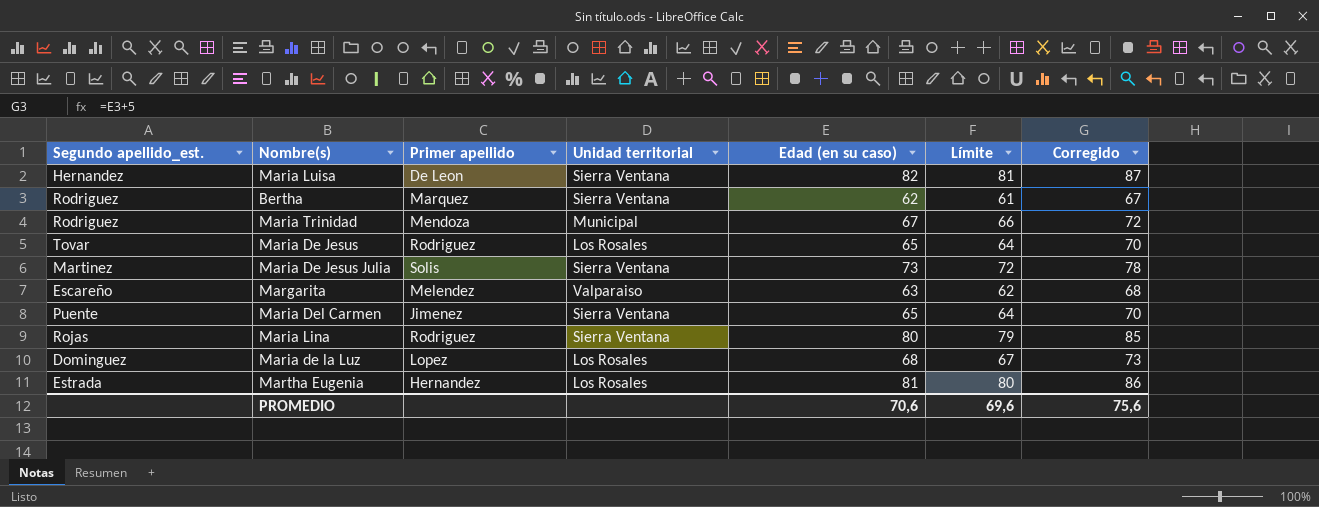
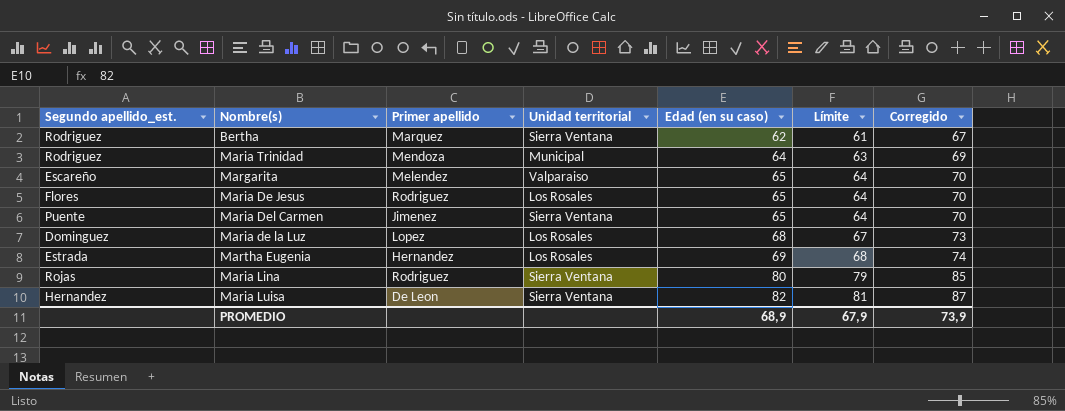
row order: none -> Edad (en su caso) ascending
row Maria De Jesus Julia: Martinez | Solis | Sierra Ventana | 73 | 72 | 78 -> none
Maria Trinidad | Edad (en su caso): 67 -> 64
Maria Trinidad | Límite: 66 -> 63
Maria Trinidad | Corregido: 72 -> 69
Margarita | Edad (en su caso): 63 -> 65
Margarita | Límite: 62 -> 64
Margarita | Corregido: 68 -> 70
Maria De Jesus | Segundo apellido_est.: Tovar -> Flores
Martha Eugenia | Edad (en su caso): 81 -> 69
Martha Eugenia | Límite: 80 -> 68
Martha Eugenia | Corregido: 86 -> 74
PROMEDIO | Edad (en su caso): 70,6 -> 68,9
PROMEDIO | Límite: 69,6 -> 67,9
PROMEDIO | Corregido: 75,6 -> 73,9

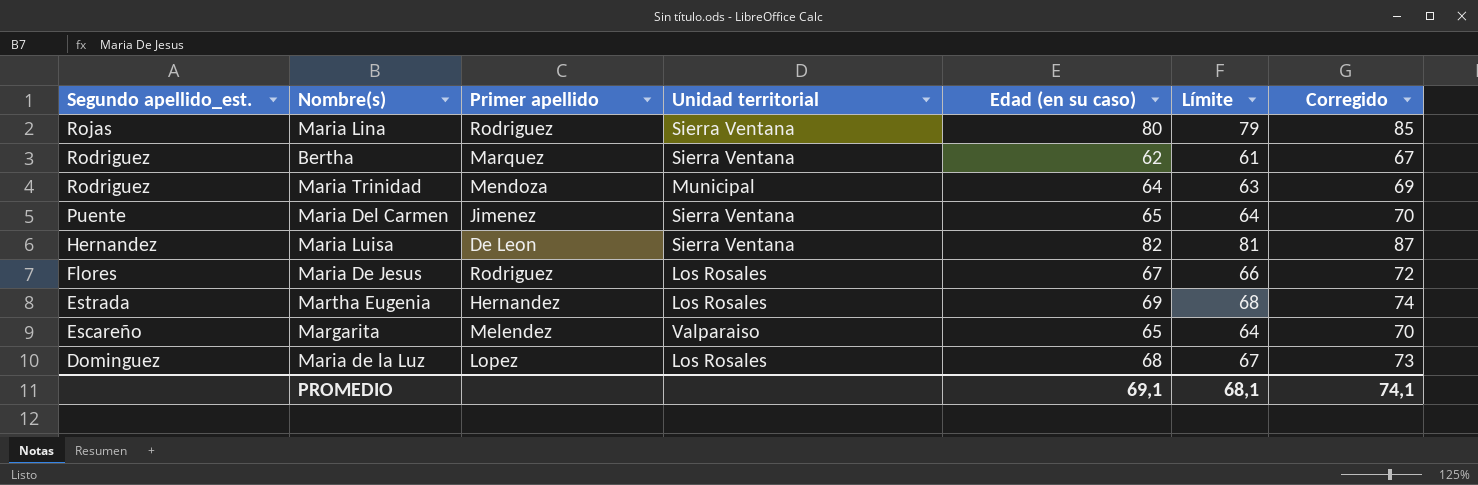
row order: Edad (en su caso) ascending -> Segundo apellido_est. descending
Maria De Jesus | Edad (en su caso): 65 -> 67
Maria De Jesus | Límite: 64 -> 66
Maria De Jesus | Corregido: 70 -> 72
PROMEDIO | Edad (en su caso): 68,9 -> 69,1
PROMEDIO | Límite: 67,9 -> 68,1
PROMEDIO | Corregido: 73,9 -> 74,1

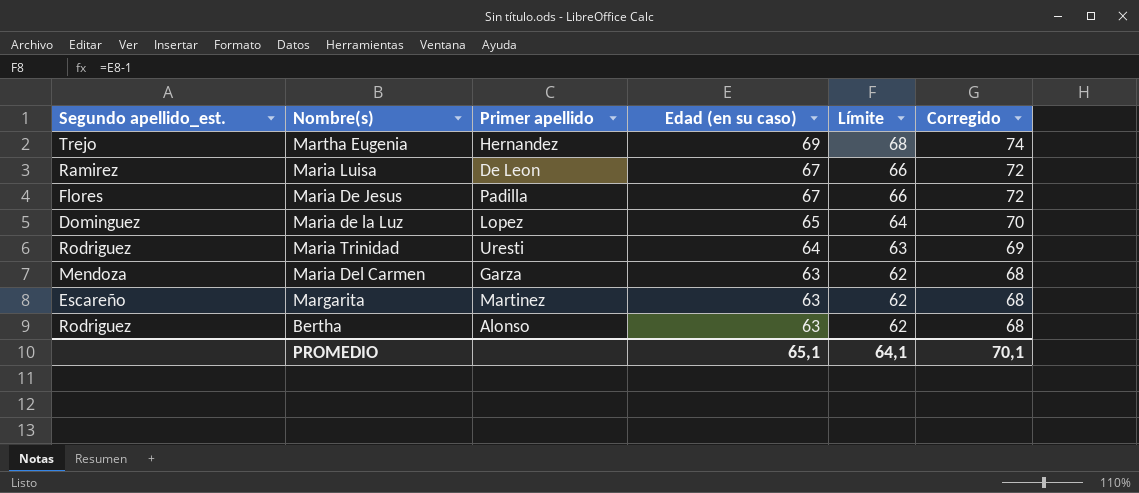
row order: Segundo apellido_est. descending -> Edad (en su caso) descending
column Unidad territorial | position: 4 -> none
row Maria Lina: Rojas | Rodriguez | Sierra Ventana | 80 | 79 | 85 -> none
Martha Eugenia | Segundo apellido_est.: Estrada -> Trejo
Maria Luisa | Segundo apellido_est.: Hernandez -> Ramirez
Maria Luisa | Edad (en su caso): 82 -> 67
Maria Luisa | Límite: 81 -> 66
Maria Luisa | Corregido: 87 -> 72
Maria De Jesus | Primer apellido: Rodriguez -> Padilla
Maria de la Luz | Edad (en su caso): 68 -> 65
Maria de la Luz | Límite: 67 -> 64
Maria de la Luz | Corregido: 73 -> 70
Maria Trinidad | Primer apellido: Mendoza -> Uresti
Maria Del Carmen | Segundo apellido_est.: Puente -> Mendoza
Maria Del Carmen | Primer apellido: Jimenez -> Garza
Maria Del Carmen | Edad (en su caso): 65 -> 63
Maria Del Carmen | Límite: 64 -> 62
Maria Del Carmen | Corregido: 70 -> 68
Margarita | Primer apellido: Melendez -> Martinez
Margarita | Edad (en su caso): 65 -> 63
Margarita | Límite: 64 -> 62
Margarita | Corregido: 70 -> 68
Bertha | Primer apellido: Marquez -> Alonso
Bertha | Edad (en su caso): 62 -> 63
Bertha | Límite: 61 -> 62
Bertha | Corregido: 67 -> 68
PROMEDIO | Edad (en su caso): 69,1 -> 65,1
PROMEDIO | Límite: 68,1 -> 64,1
PROMEDIO | Corregido: 74,1 -> 70,1

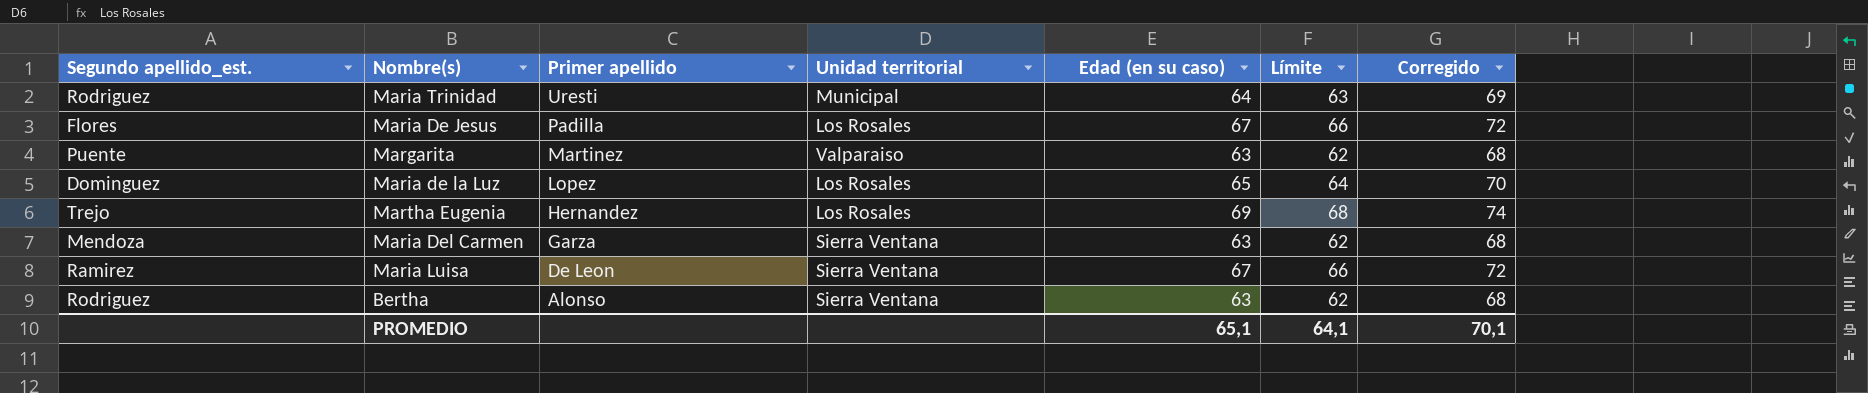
row order: Edad (en su caso) descending -> Primer apellido descending
column Unidad territorial | position: none -> 4
Margarita | Segundo apellido_est.: Escareño -> Puente

